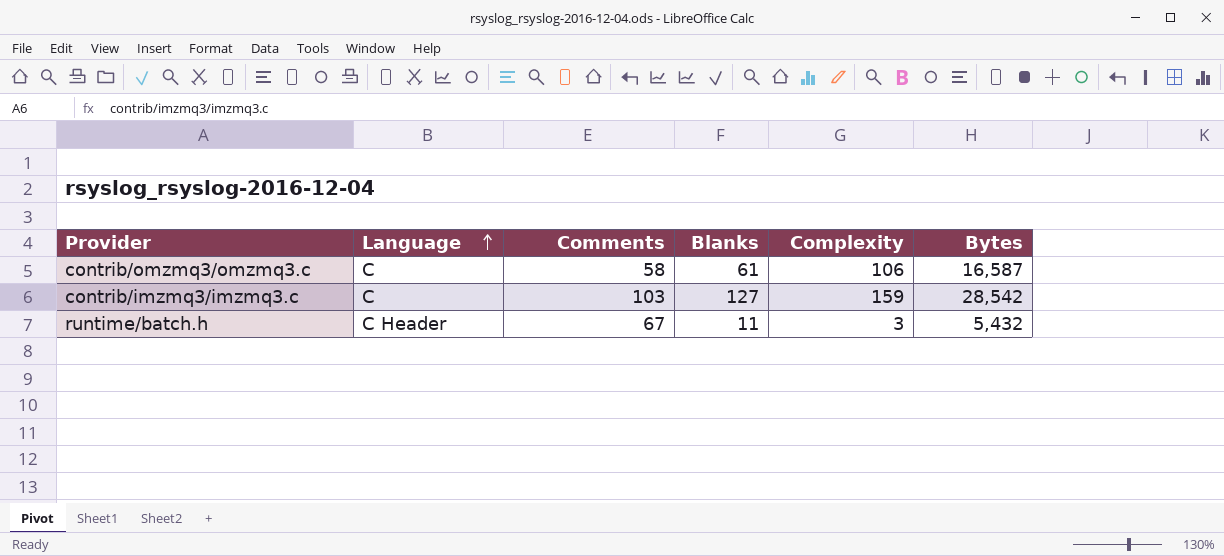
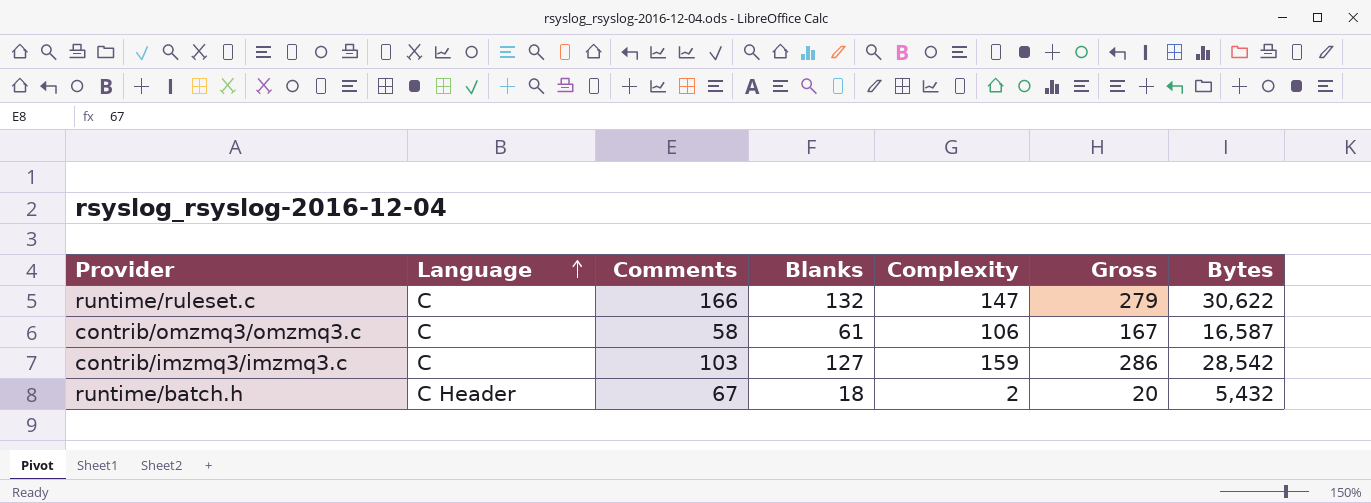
column Gross | formula: none -> [Blanks] + [Complexity]
row runtime/ruleset.c: none -> C | 166 | 132 | 147 | 279 | 30,622
runtime/batch.h | Blanks: 11 -> 18
runtime/batch.h | Complexity: 3 -> 2

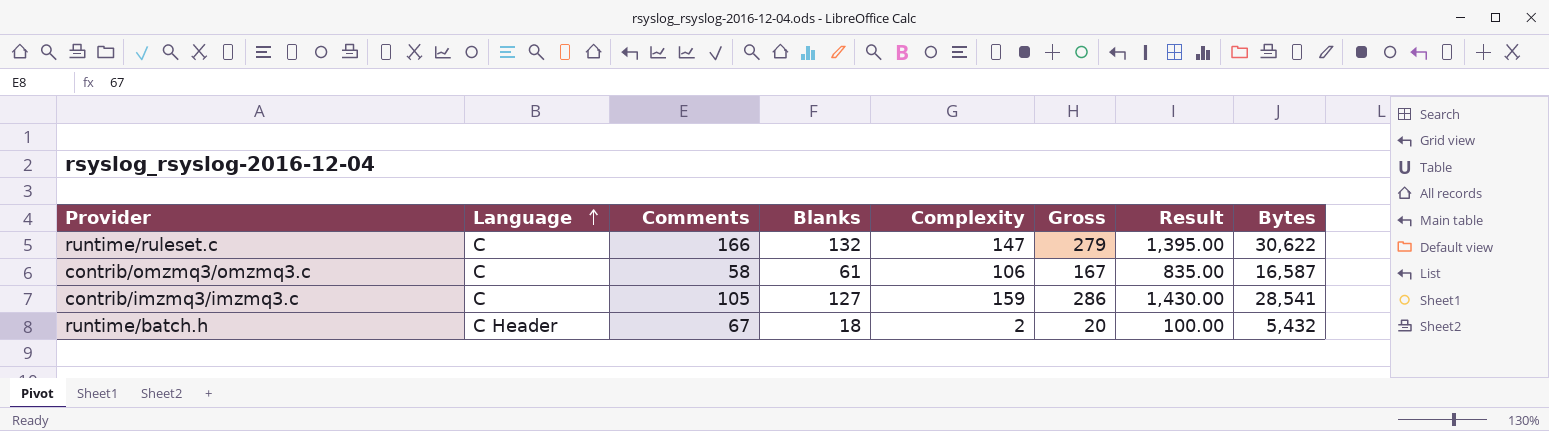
column Result | formula: none -> [Gross] * 5
contrib/imzmq3/imzmq3.c | Comments: 103 -> 105
contrib/imzmq3/imzmq3.c | Bytes: 28,542 -> 28,541

